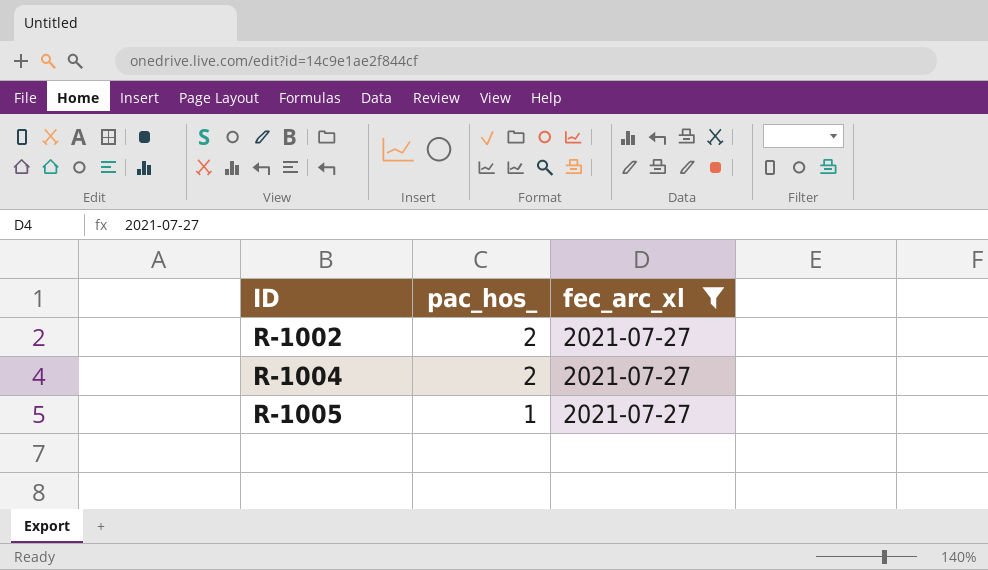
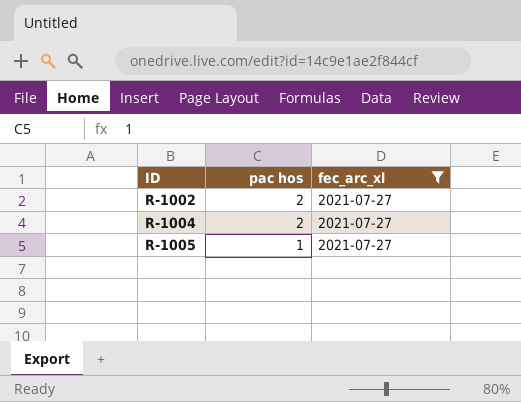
column name: pac_hos_ -> pac hos

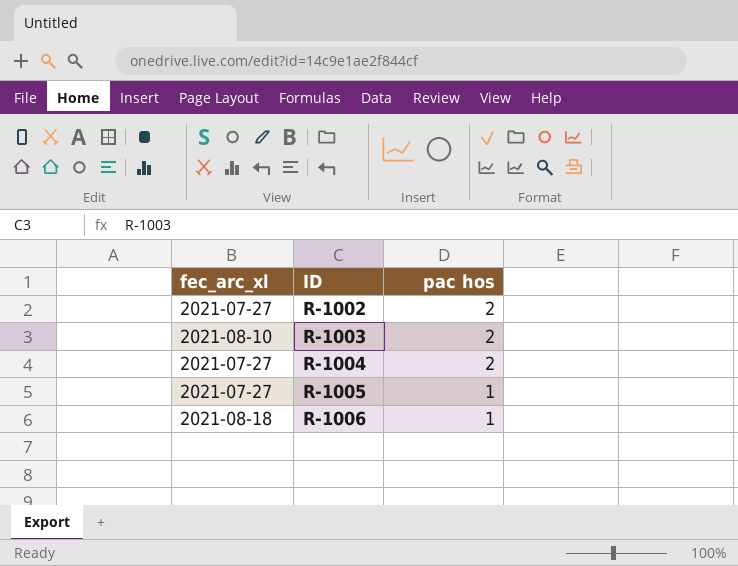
filter: fec_arc_xl = 2021-07-27 -> none
column fec_arc_xl | position: 3 -> 1

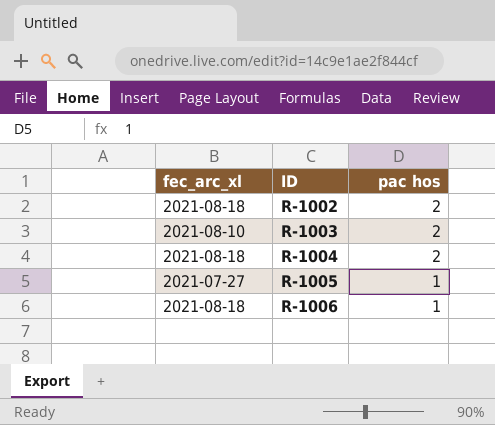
R-1002 | fec_arc_xl: 2021-07-27 -> 2021-08-18
R-1004 | fec_arc_xl: 2021-07-27 -> 2021-08-18

